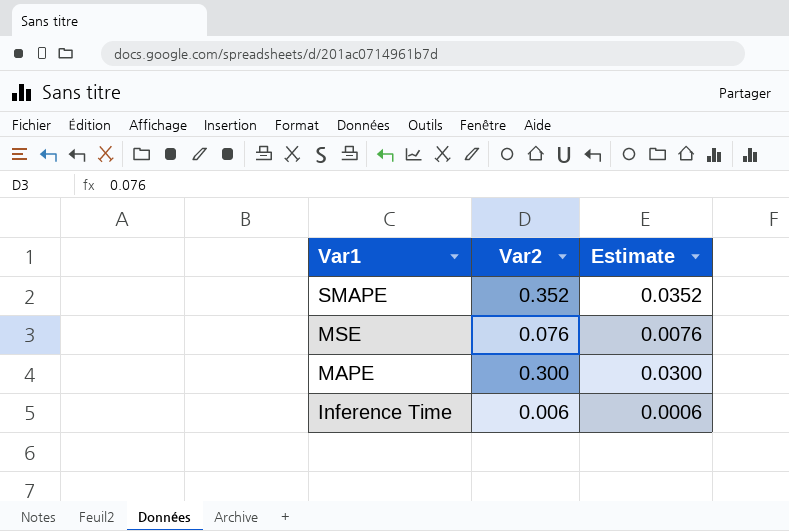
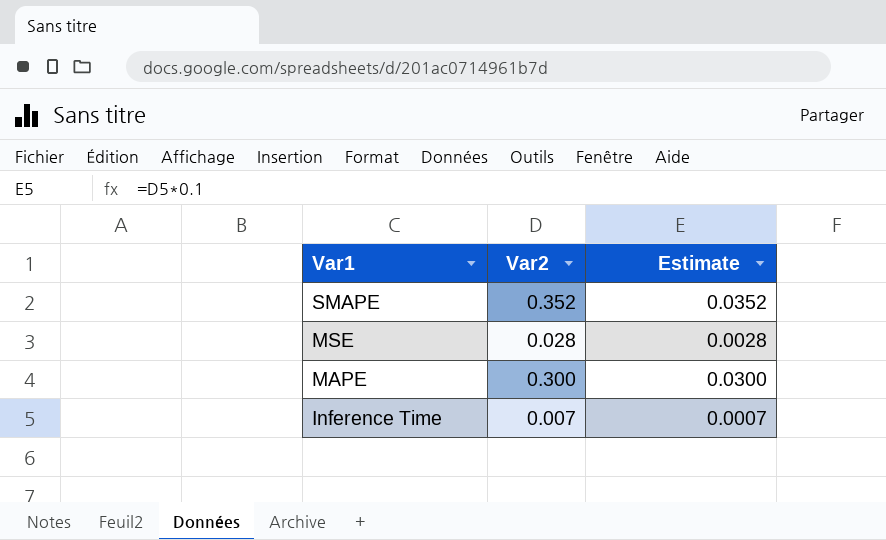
MSE | Var2: 0.076 -> 0.028
MSE | Estimate: 0.0076 -> 0.0028
Inference Time | Var2: 0.006 -> 0.007
Inference Time | Estimate: 0.0006 -> 0.0007

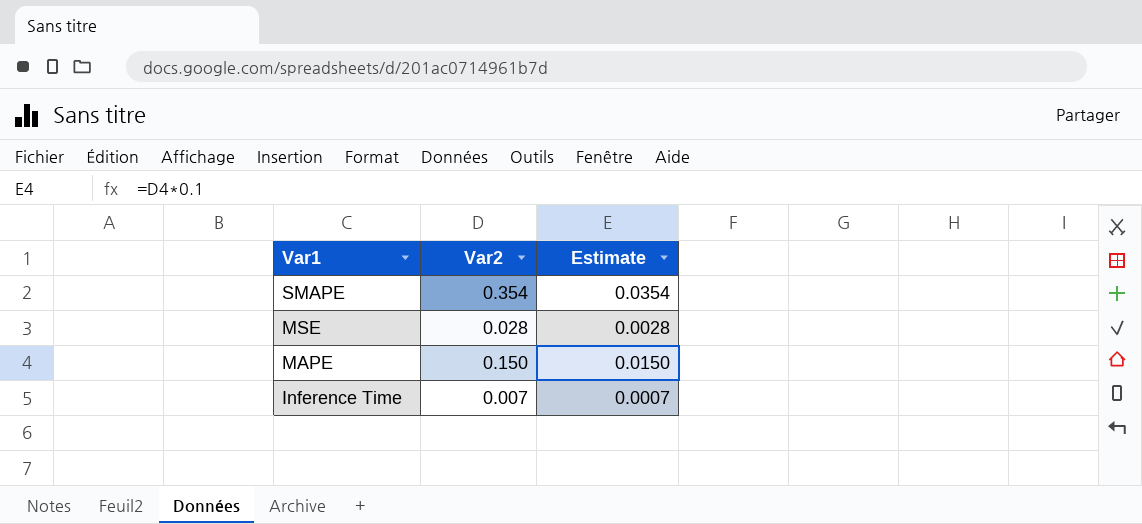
SMAPE | Var2: 0.352 -> 0.354
SMAPE | Estimate: 0.0352 -> 0.0354
MAPE | Var2: 0.300 -> 0.150
MAPE | Estimate: 0.0300 -> 0.0150

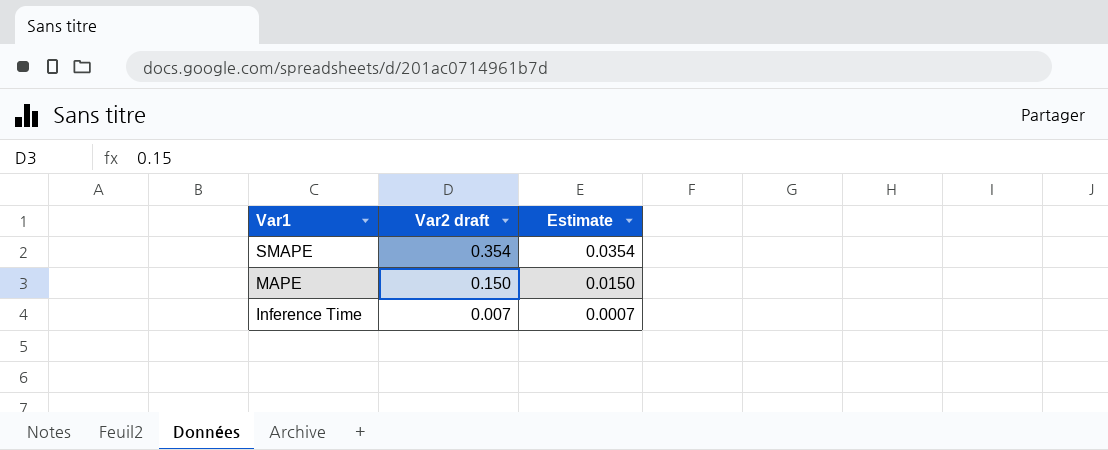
column name: Var2 -> Var2 draft
row MSE: 0.028 | 0.0028 -> none

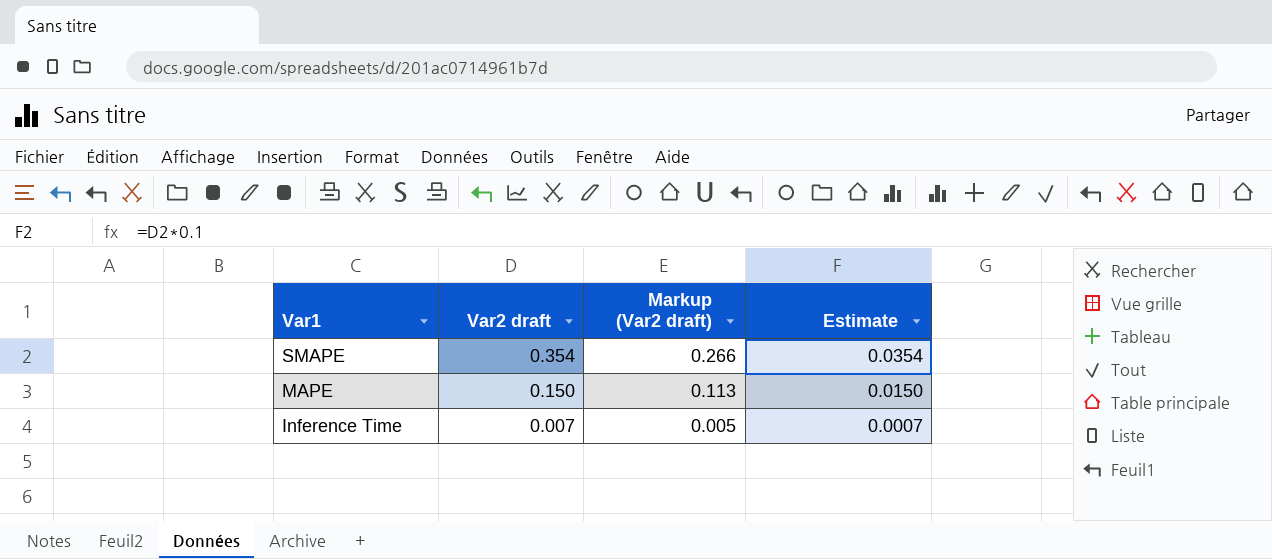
column Markup (Var2 draft) | formula: none -> [Var2 draft] * 0.75

